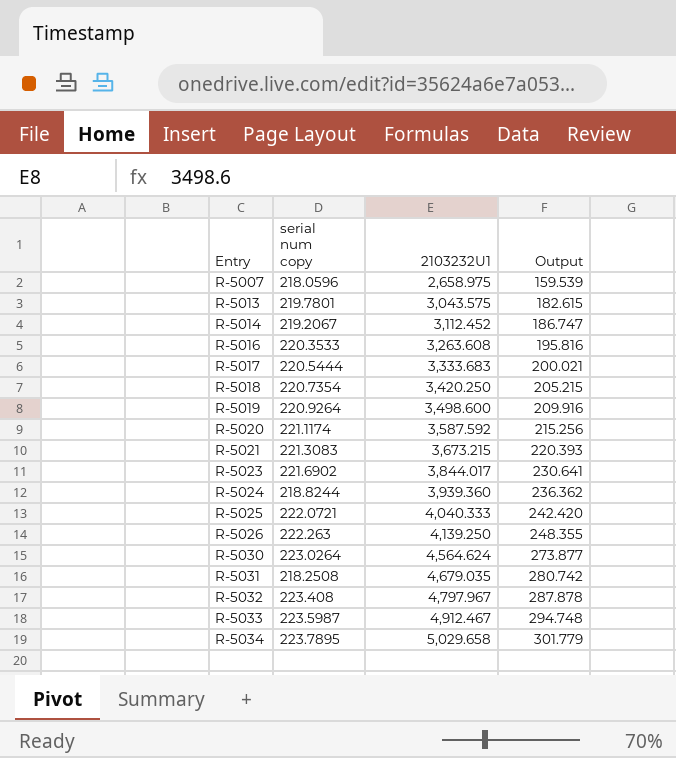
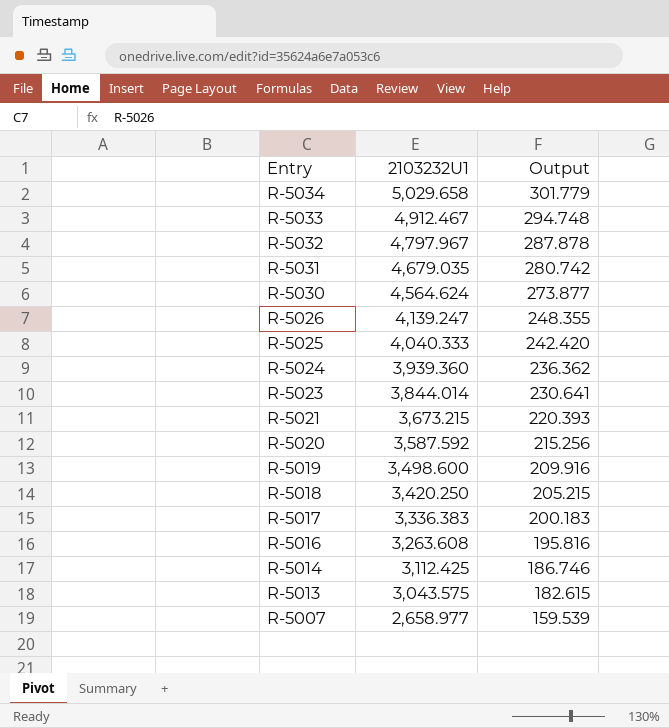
row order: Entry ascending -> Entry descending
column serial num copy | position: 2 -> none
R-5026 | 2103232U1: 4,139.250 -> 4,139.247
R-5023 | 2103232U1: 3,844.017 -> 3,844.014
R-5017 | 2103232U1: 3,333.683 -> 3,336.383
R-5017 | Output: 200.021 -> 200.183
R-5014 | 2103232U1: 3,112.452 -> 3,112.425
R-5014 | Output: 186.747 -> 186.746
R-5007 | 2103232U1: 2,658.975 -> 2,658.977

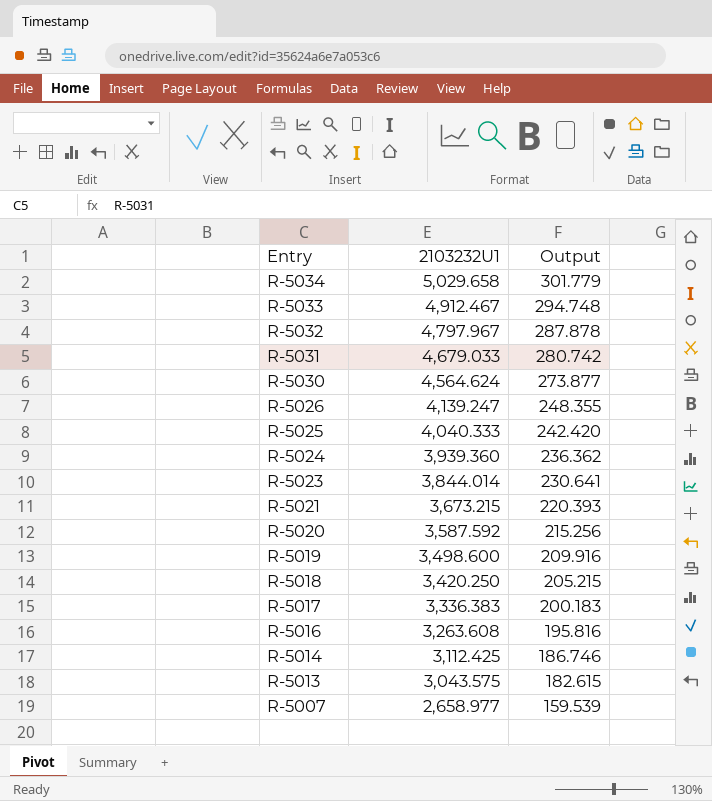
R-5031 | 2103232U1: 4,679.035 -> 4,679.033

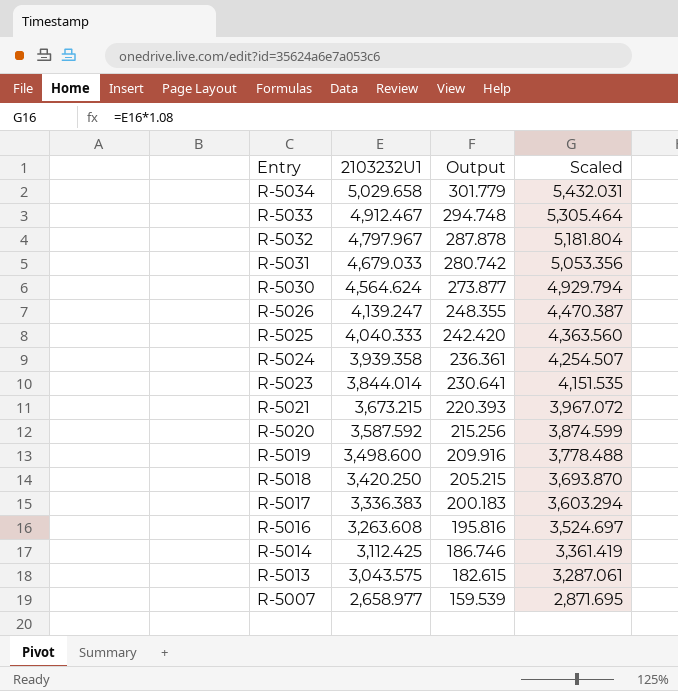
column Scaled | formula: none -> [2103232U1] * 1.08
R-5024 | 2103232U1: 3,939.360 -> 3,939.358
R-5024 | Output: 236.362 -> 236.361

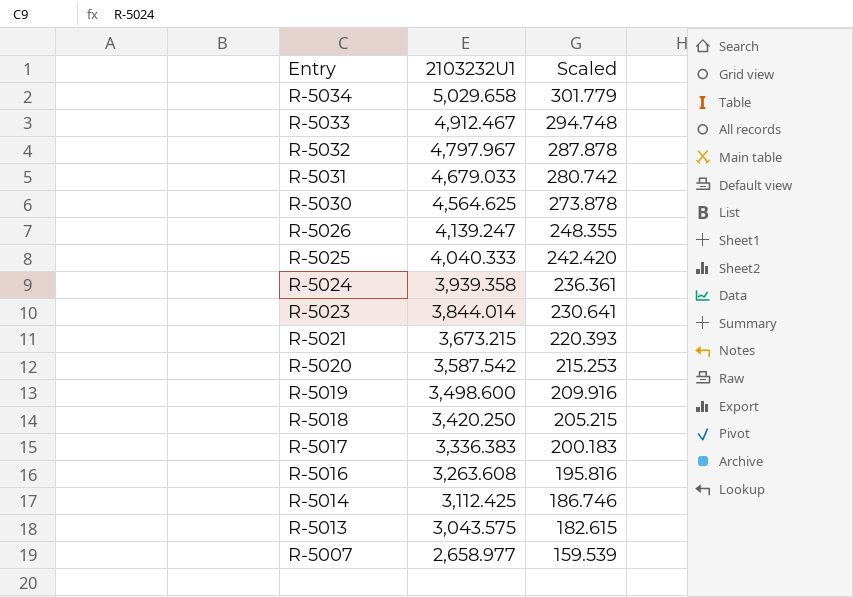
column Output | formula: [2103232U1] * 0.06 -> none
column Scaled | formula: [2103232U1] * 1.08 -> [2103232U1] * 0.06
R-5030 | 2103232U1: 4,564.624 -> 4,564.625
R-5020 | 2103232U1: 3,587.592 -> 3,587.542

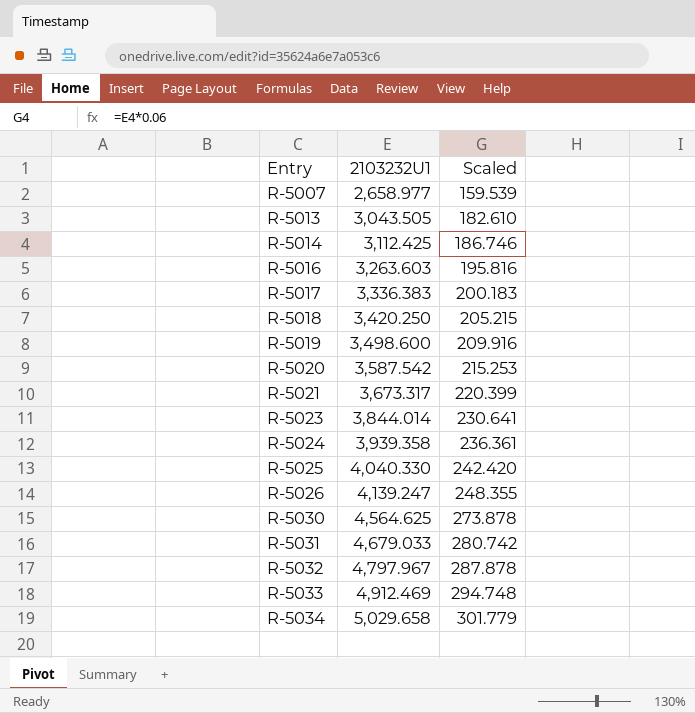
row order: Entry descending -> Entry ascending
R-5013 | 2103232U1: 3,043.575 -> 3,043.505
R-5013 | Scaled: 182.615 -> 182.610
R-5016 | 2103232U1: 3,263.608 -> 3,263.603
R-5021 | 2103232U1: 3,673.215 -> 3,673.317
R-5021 | Scaled: 220.393 -> 220.399
R-5025 | 2103232U1: 4,040.333 -> 4,040.330
R-5033 | 2103232U1: 4,912.467 -> 4,912.469

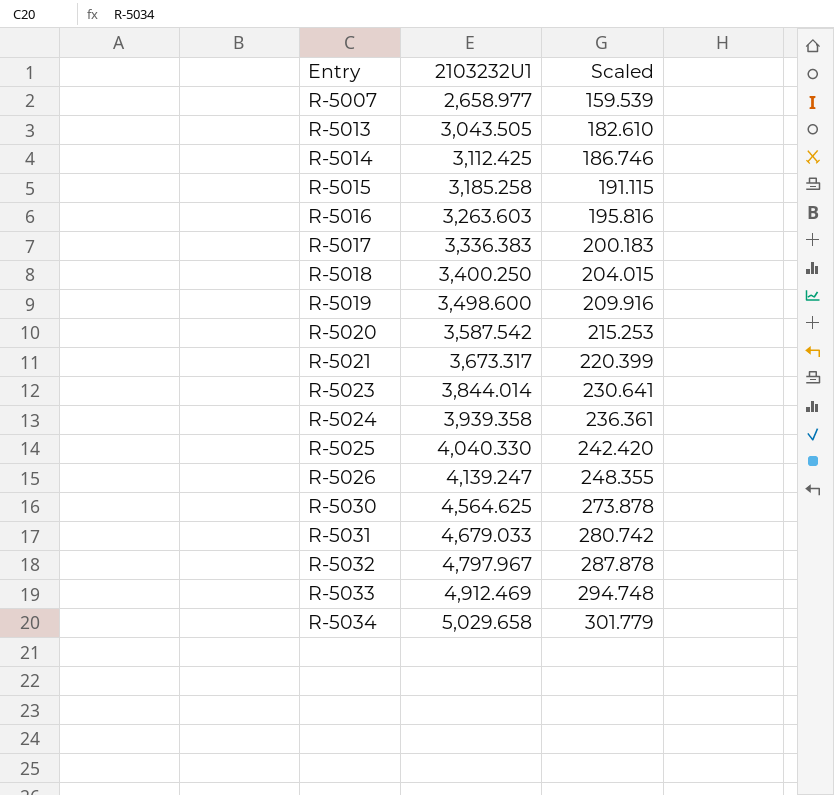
row R-5015: none -> 3,185.258 | 191.115
R-5018 | 2103232U1: 3,420.250 -> 3,400.250
R-5018 | Scaled: 205.215 -> 204.015

